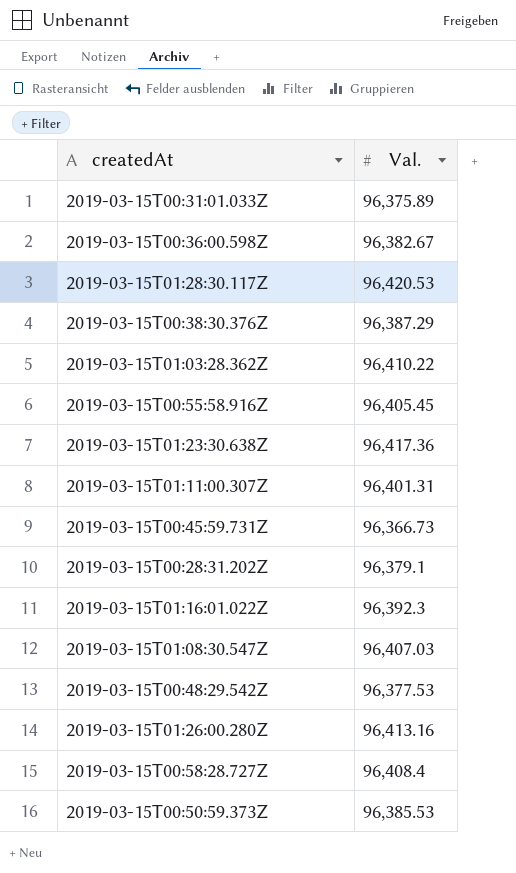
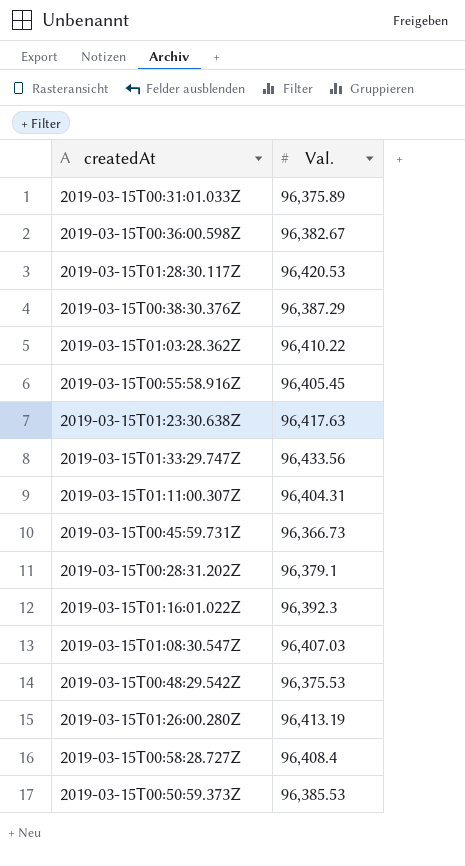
2019-03-15T01:23:30.638Z | Val.: 96,417.36 -> 96,417.63
row 2019-03-15T01:33:29.747Z: none -> 96,433.56
2019-03-15T01:11:00.307Z | Val.: 96,401.31 -> 96,404.31
2019-03-15T00:48:29.542Z | Val.: 96,377.53 -> 96,375.53
2019-03-15T01:26:00.280Z | Val.: 96,413.16 -> 96,413.19

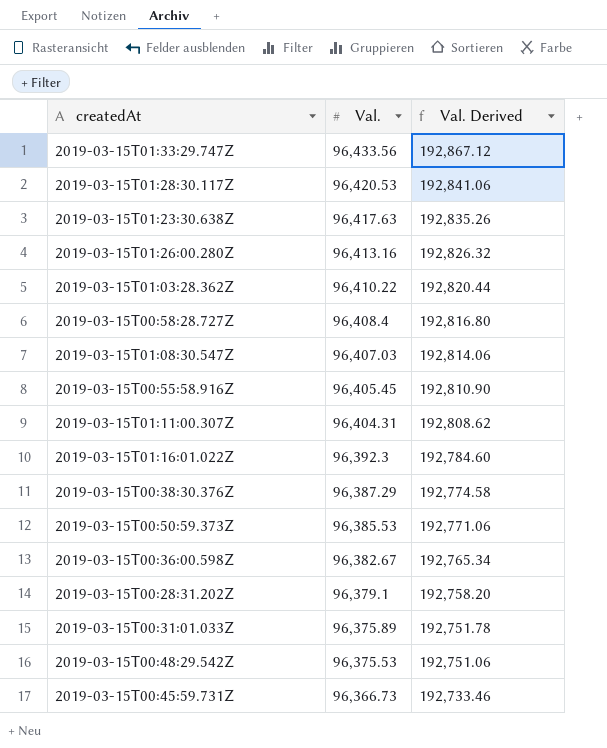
row order: none -> Val. descending
column Val. Derived | formula: none -> [Val.] * 2
2019-03-15T01:26:00.280Z | Val.: 96,413.19 -> 96,413.16

